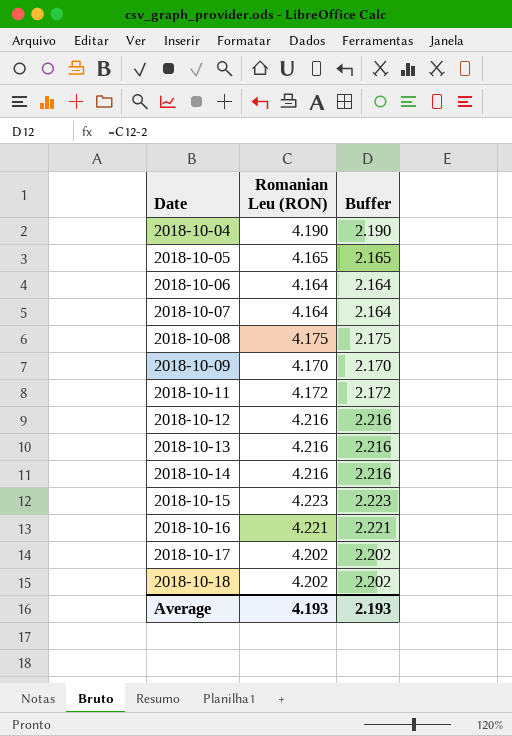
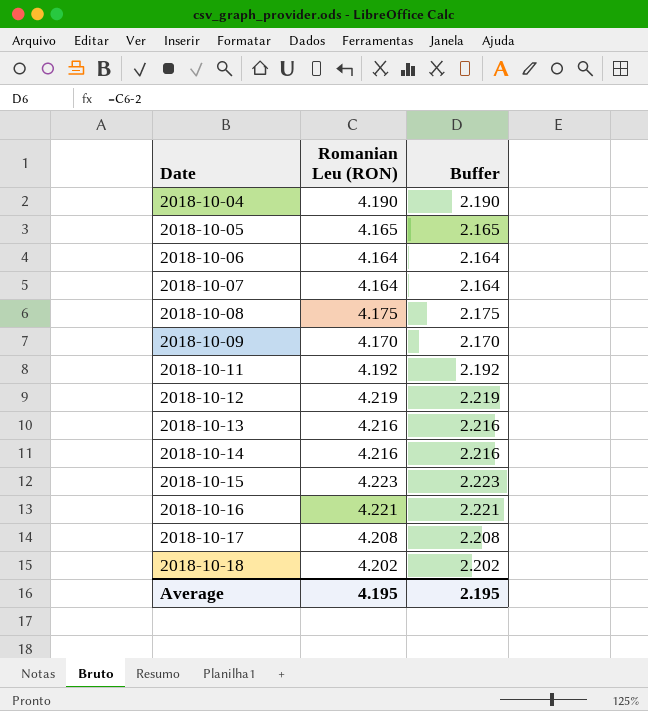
2018-10-11 | Romanian Leu (RON): 4.172 -> 4.192
2018-10-11 | Buffer: 2.172 -> 2.192
2018-10-12 | Romanian Leu (RON): 4.216 -> 4.219
2018-10-12 | Buffer: 2.216 -> 2.219
2018-10-17 | Romanian Leu (RON): 4.202 -> 4.208
2018-10-17 | Buffer: 2.202 -> 2.208
Average | Romanian Leu (RON): 4.193 -> 4.195
Average | Buffer: 2.193 -> 2.195

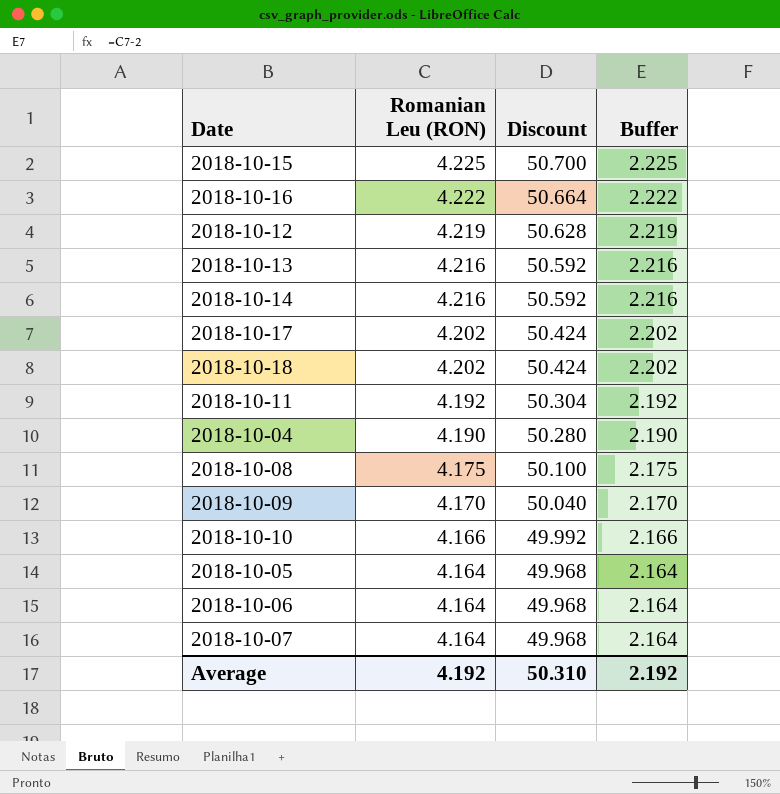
row order: Date ascending -> Romanian Leu (RON) descending
column Discount | formula: none -> [Romanian Leu (RON)] * 12
2018-10-15 | Romanian Leu (RON): 4.223 -> 4.225
2018-10-15 | Buffer: 2.223 -> 2.225
2018-10-16 | Romanian Leu (RON): 4.221 -> 4.222
2018-10-16 | Buffer: 2.221 -> 2.222
2018-10-17 | Romanian Leu (RON): 4.208 -> 4.202
2018-10-17 | Buffer: 2.208 -> 2.202
row 2018-10-10: none -> 4.166 | 49.992 | 2.166
2018-10-05 | Romanian Leu (RON): 4.165 -> 4.164
2018-10-05 | Buffer: 2.165 -> 2.164
Average | Romanian Leu (RON): 4.195 -> 4.192
Average | Buffer: 2.195 -> 2.192

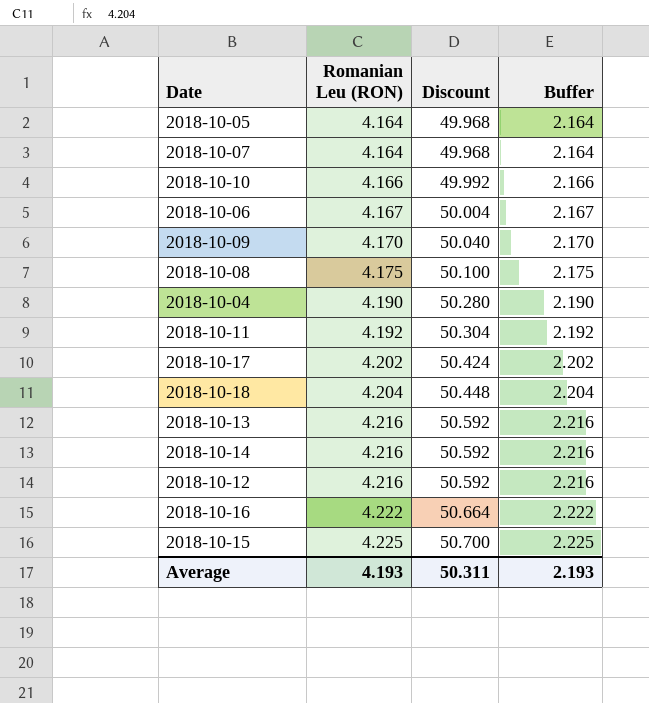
row order: Romanian Leu (RON) descending -> Romanian Leu (RON) ascending
2018-10-06 | Romanian Leu (RON): 4.164 -> 4.167
2018-10-06 | Discount: 49.968 -> 50.004
2018-10-06 | Buffer: 2.164 -> 2.167
2018-10-18 | Romanian Leu (RON): 4.202 -> 4.204
2018-10-18 | Discount: 50.424 -> 50.448
2018-10-18 | Buffer: 2.202 -> 2.204
2018-10-12 | Romanian Leu (RON): 4.219 -> 4.216
2018-10-12 | Discount: 50.628 -> 50.592
2018-10-12 | Buffer: 2.219 -> 2.216
Average | Romanian Leu (RON): 4.192 -> 4.193
Average | Discount: 50.310 -> 50.311
Average | Buffer: 2.192 -> 2.193

